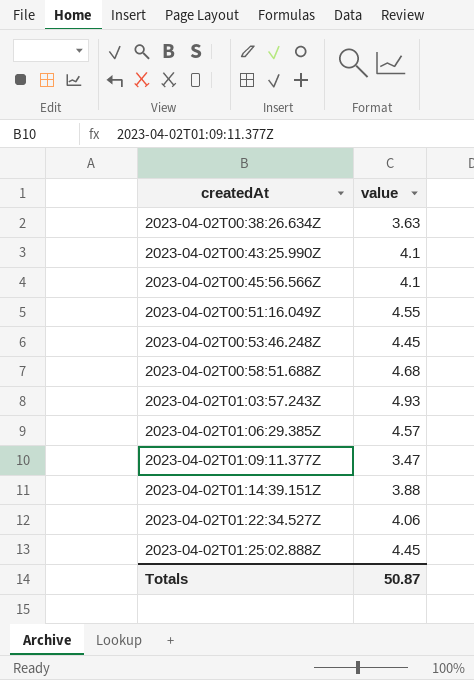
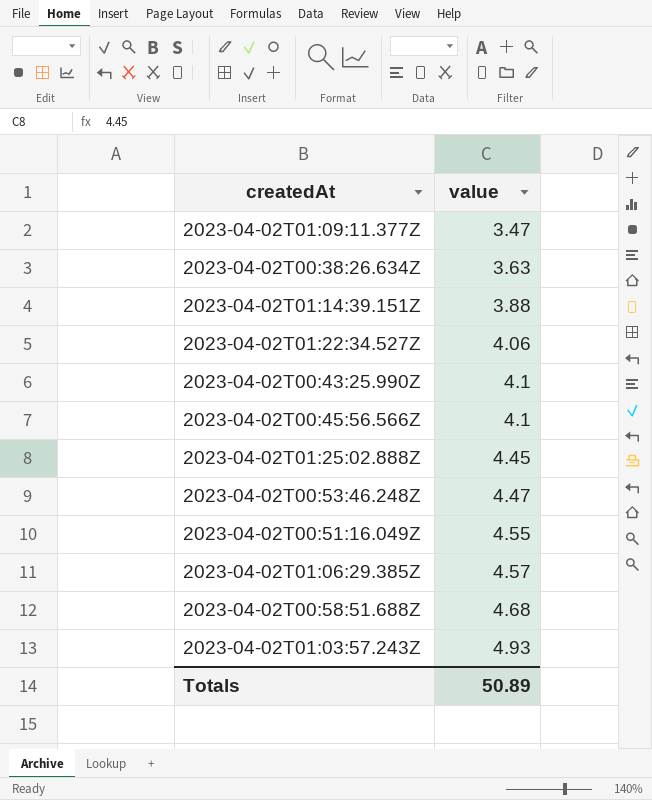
row order: createdAt ascending -> value ascending
2023-04-02T00:53:46.248Z | value: 4.45 -> 4.47
Totals | value: 50.87 -> 50.89

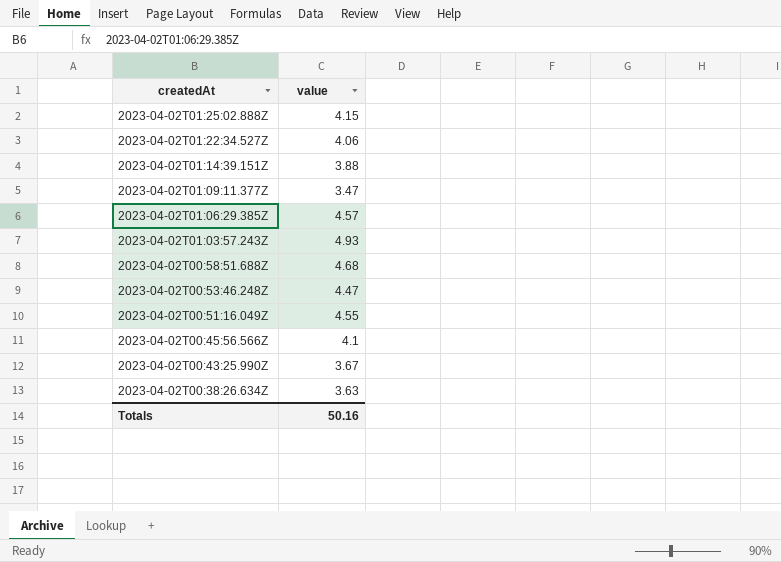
row order: value ascending -> createdAt descending
2023-04-02T01:25:02.888Z | value: 4.45 -> 4.15
2023-04-02T00:43:25.990Z | value: 4.1 -> 3.67
Totals | value: 50.89 -> 50.16

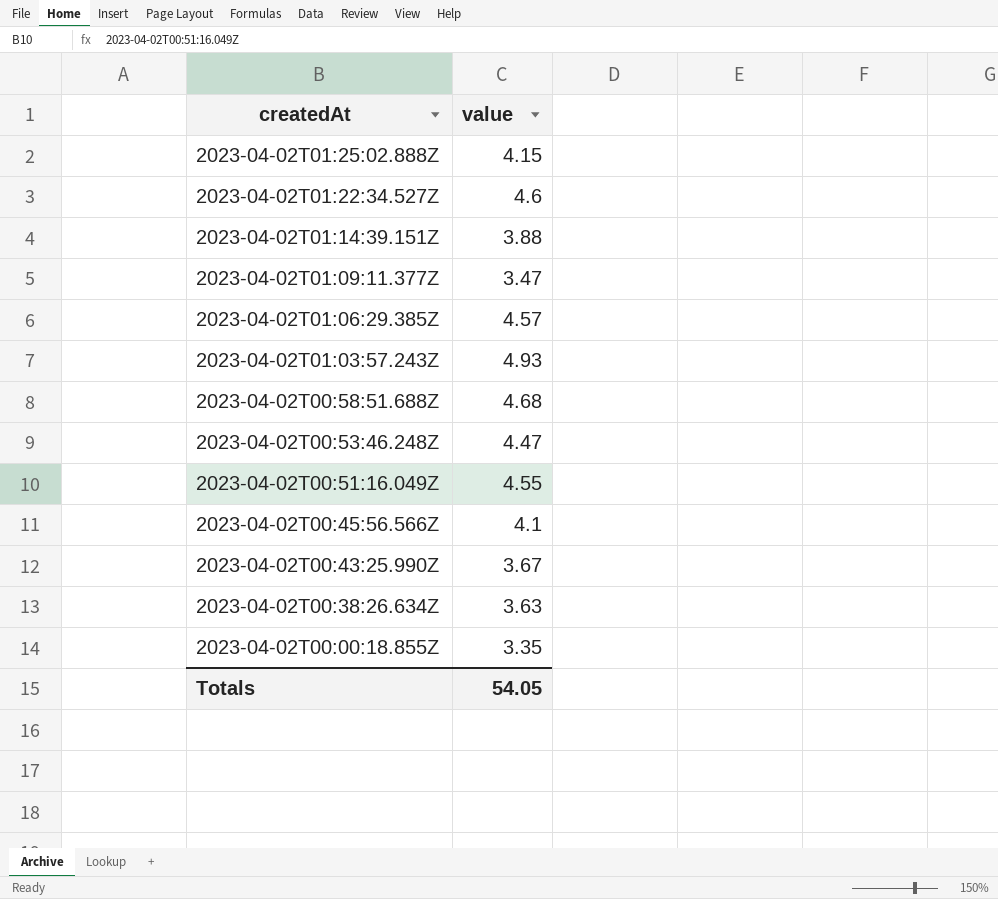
2023-04-02T01:22:34.527Z | value: 4.06 -> 4.6
row 2023-04-02T00:00:18.855Z: none -> 3.35
Totals | value: 50.16 -> 54.05

